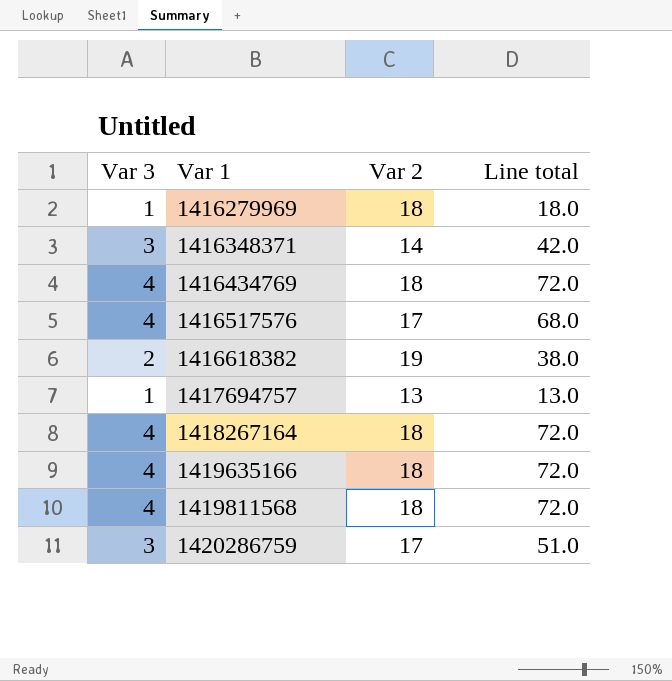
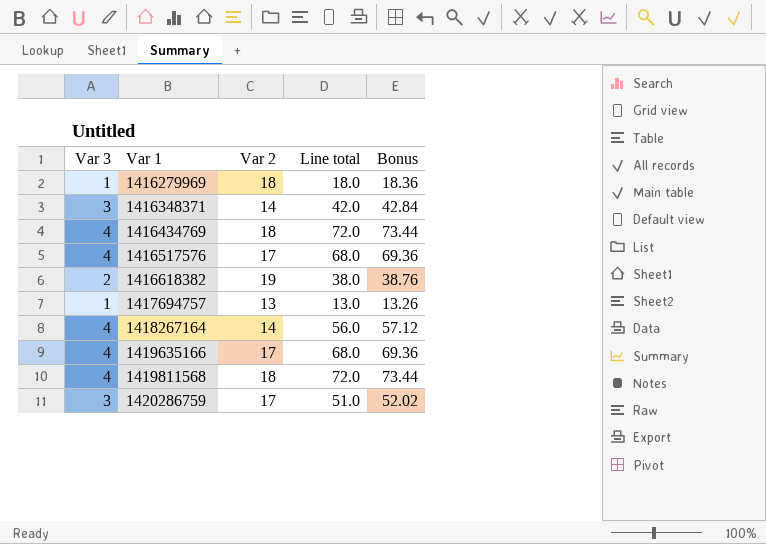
column Bonus | formula: none -> [Line total] * 1.02
1418267164 | Var 2: 18 -> 14
1418267164 | Line total: 72.0 -> 56.0
1419635166 | Var 2: 18 -> 17
1419635166 | Line total: 72.0 -> 68.0

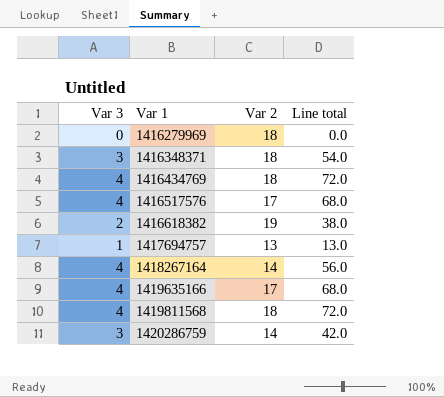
column Bonus | formula: [Line total] * 1.02 -> none
1416279969 | Var 3: 1 -> 0
1416279969 | Line total: 18.0 -> 0.0
1416348371 | Var 2: 14 -> 18
1416348371 | Line total: 42.0 -> 54.0
1420286759 | Var 2: 17 -> 14
1420286759 | Line total: 51.0 -> 42.0

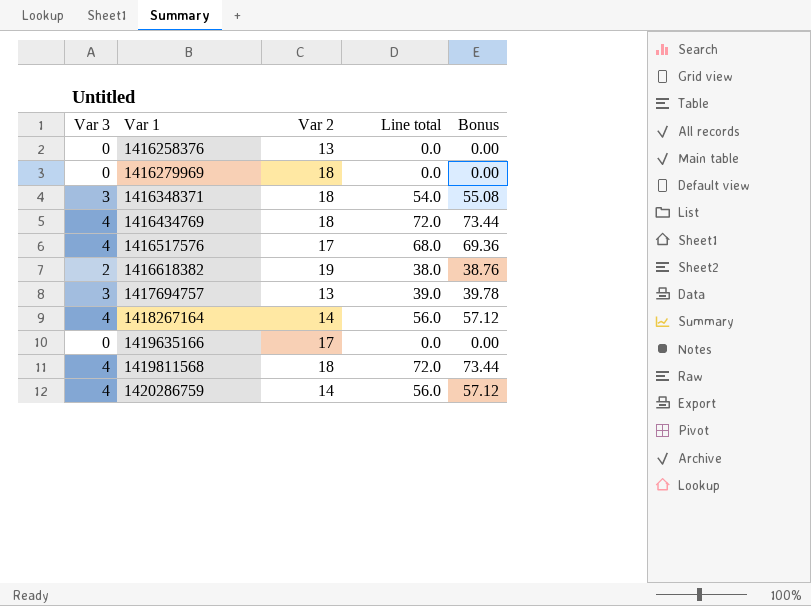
column Bonus | formula: none -> [Line total] * 1.02
row 1416258376: none -> 0 | 13 | 0.0 | 0.00
1417694757 | Var 3: 1 -> 3
1417694757 | Line total: 13.0 -> 39.0
1419635166 | Var 3: 4 -> 0
1419635166 | Line total: 68.0 -> 0.0
1420286759 | Var 3: 3 -> 4
1420286759 | Line total: 42.0 -> 56.0

